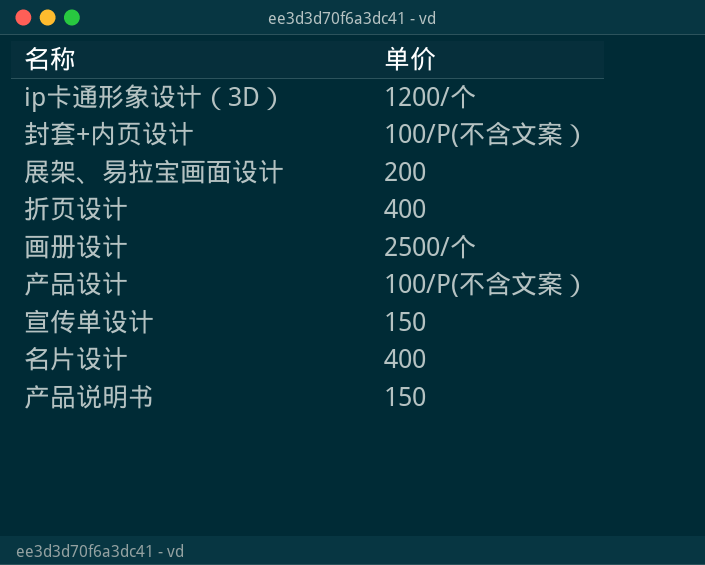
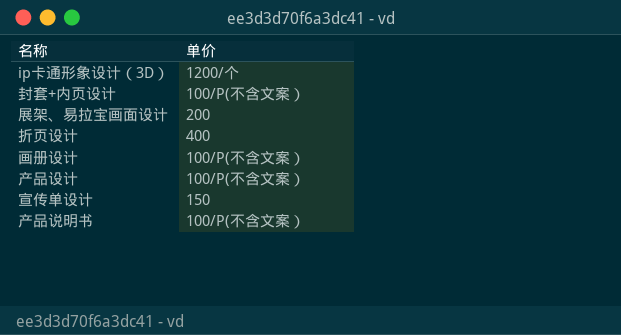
row 名片设计: 400 -> none
画册设计 | 单价: 2500/个 -> 100/P(不含文案）
产品说明书 | 单价: 150 -> 100/P(不含文案）

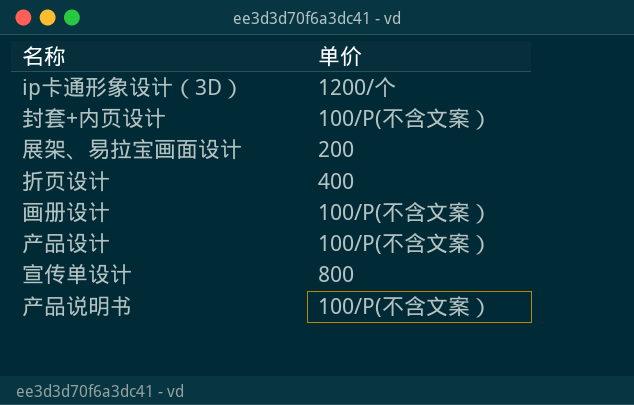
宣传单设计 | 单价: 150 -> 800

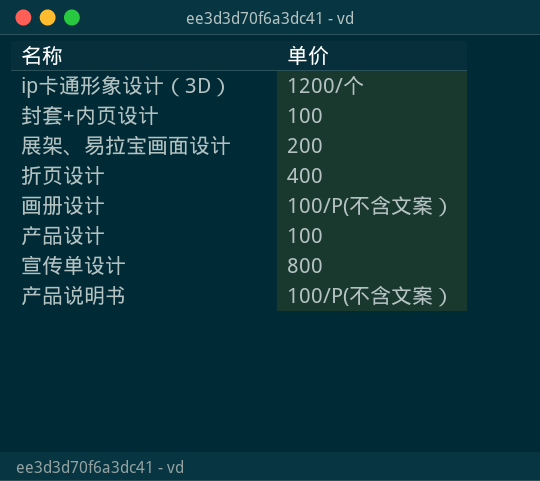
封套+内页设计 | 单价: 100/P(不含文案） -> 100
产品设计 | 单价: 100/P(不含文案） -> 100

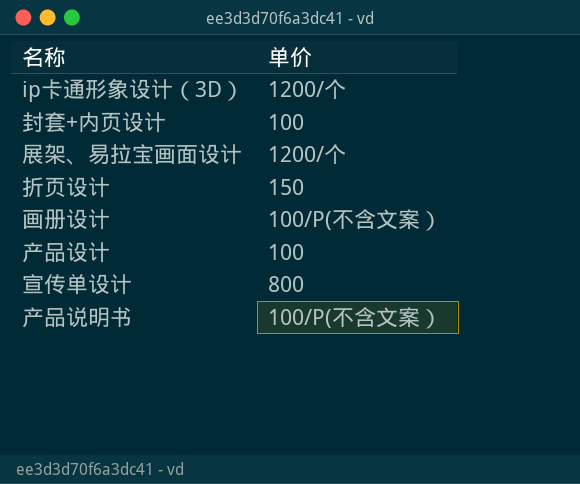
展架、易拉宝画面设计 | 单价: 200 -> 1200/个
折页设计 | 单价: 400 -> 150

